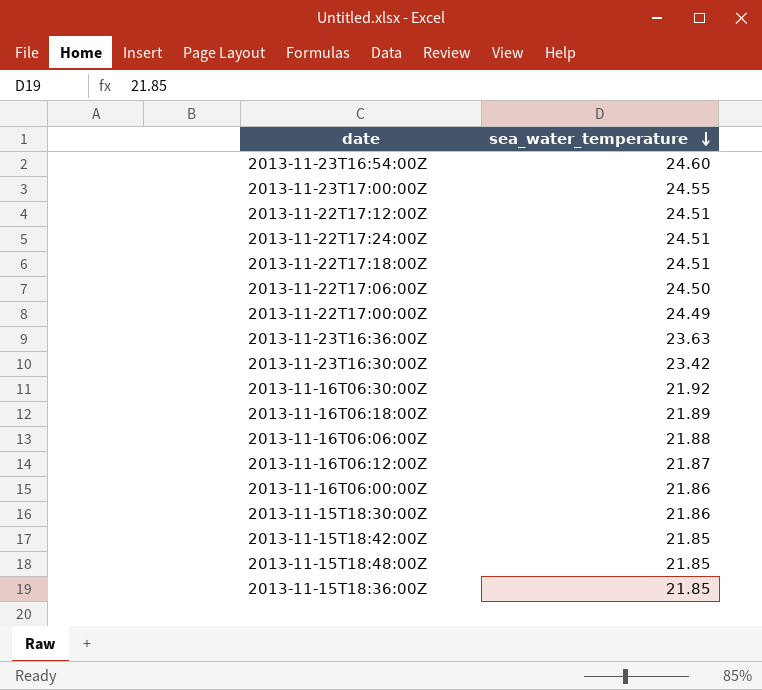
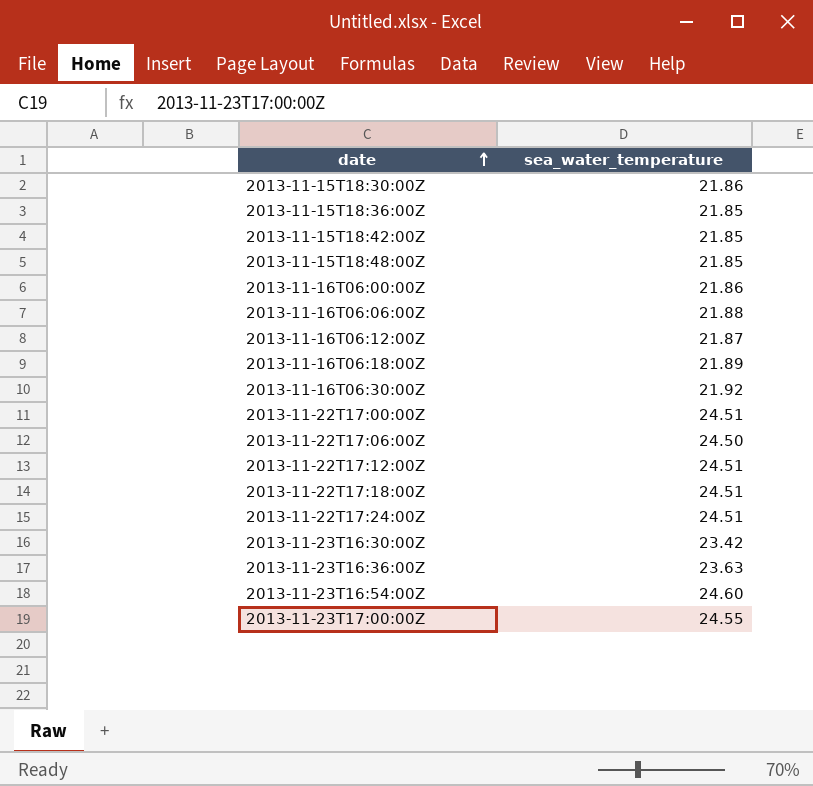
row order: sea_water_temperature descending -> date ascending
2013-11-22T17:00:00Z | sea_water_temperature: 24.49 -> 24.51

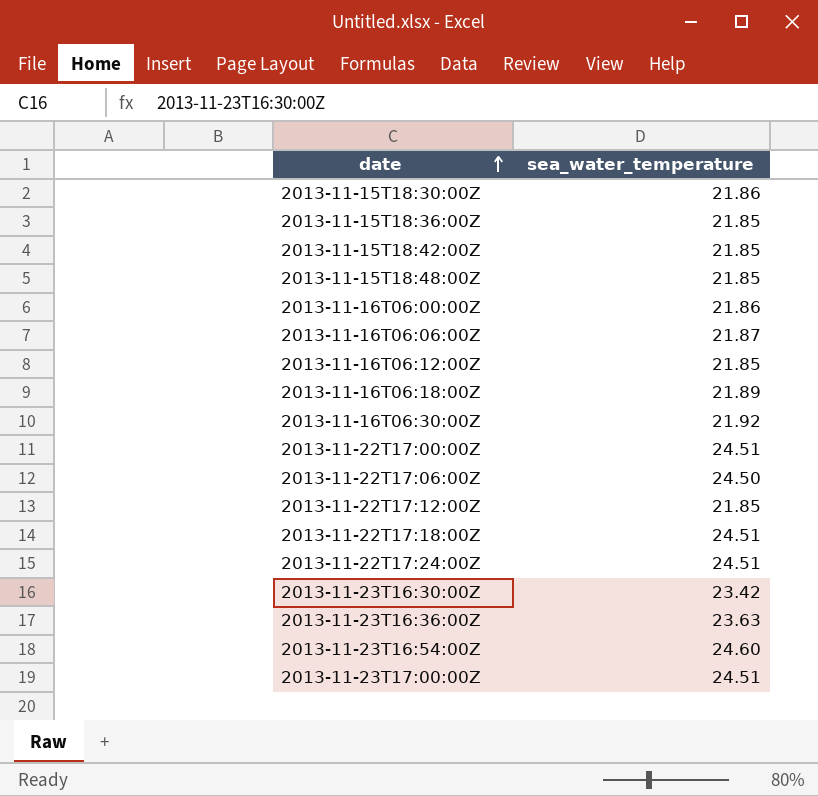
2013-11-16T06:06:00Z | sea_water_temperature: 21.88 -> 21.87
2013-11-16T06:12:00Z | sea_water_temperature: 21.87 -> 21.85
2013-11-22T17:12:00Z | sea_water_temperature: 24.51 -> 21.85
2013-11-23T17:00:00Z | sea_water_temperature: 24.55 -> 24.51

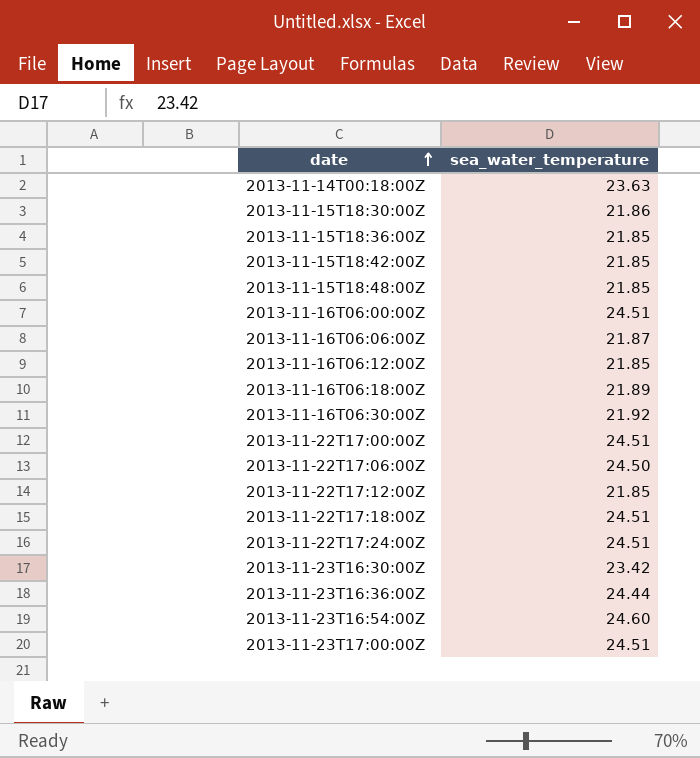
row 2013-11-14T00:18:00Z: none -> 23.63
2013-11-16T06:00:00Z | sea_water_temperature: 21.86 -> 24.51
2013-11-23T16:36:00Z | sea_water_temperature: 23.63 -> 24.44

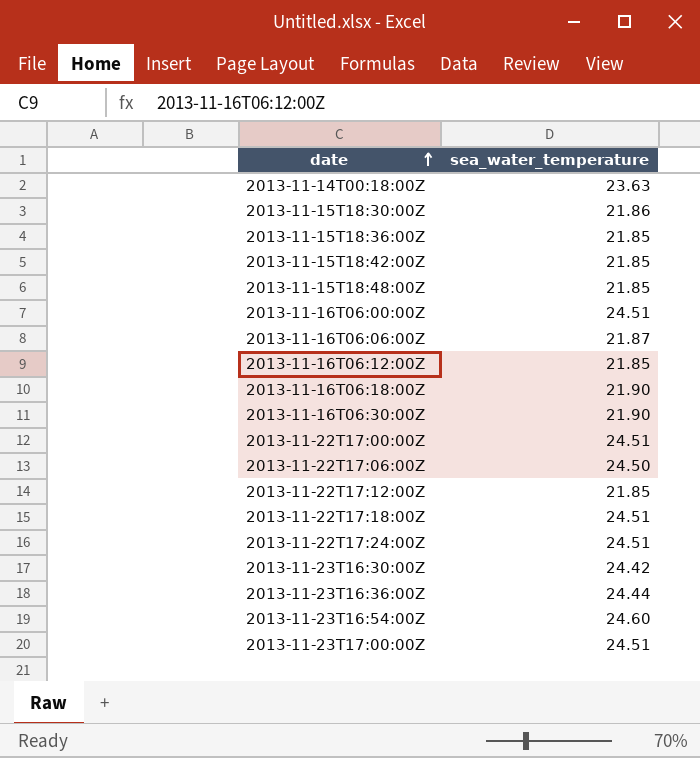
2013-11-16T06:18:00Z | sea_water_temperature: 21.89 -> 21.90
2013-11-16T06:30:00Z | sea_water_temperature: 21.92 -> 21.90
2013-11-23T16:30:00Z | sea_water_temperature: 23.42 -> 24.42

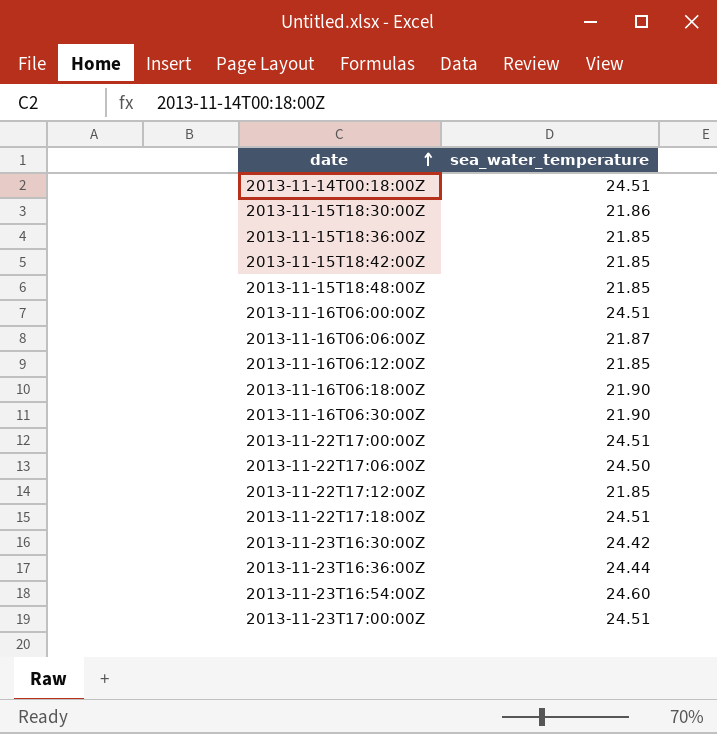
row 2013-11-22T17:24:00Z: 24.51 -> none
2013-11-14T00:18:00Z | sea_water_temperature: 23.63 -> 24.51

